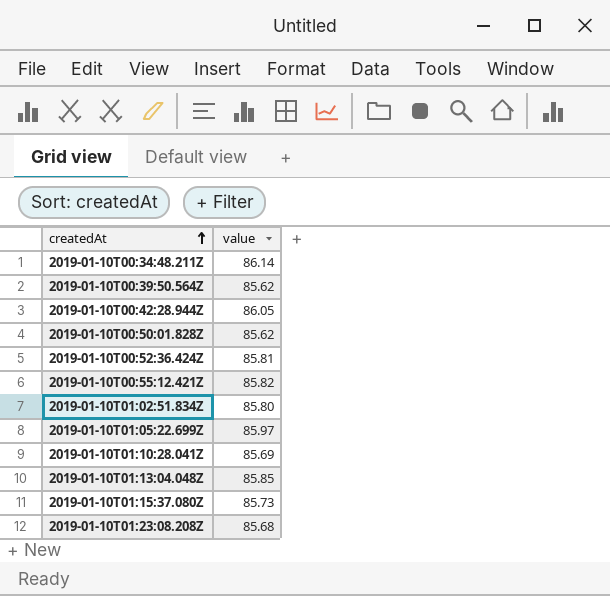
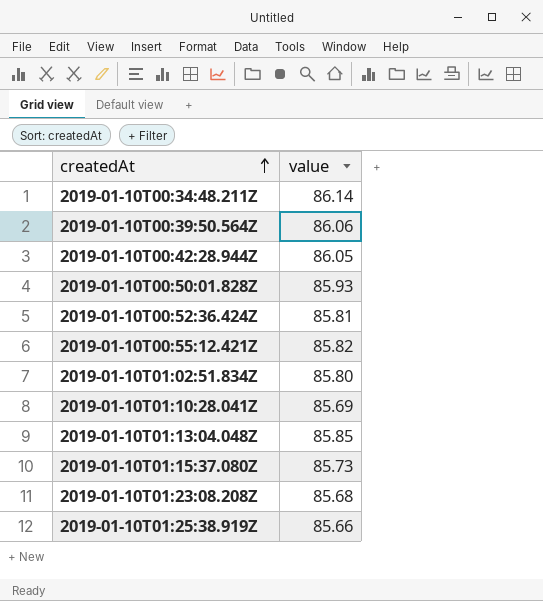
row 2019-01-10T01:05:22.699Z: 85.97 -> none
2019-01-10T00:39:50.564Z | value: 85.62 -> 86.06
2019-01-10T00:50:01.828Z | value: 85.62 -> 85.93
row 2019-01-10T01:25:38.919Z: none -> 85.66

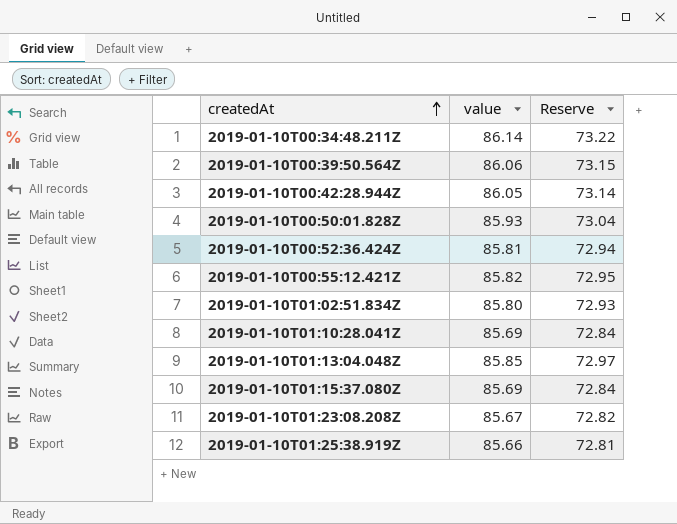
column Reserve | formula: none -> [value] * 0.85
2019-01-10T01:15:37.080Z | value: 85.73 -> 85.69
2019-01-10T01:23:08.208Z | value: 85.68 -> 85.67

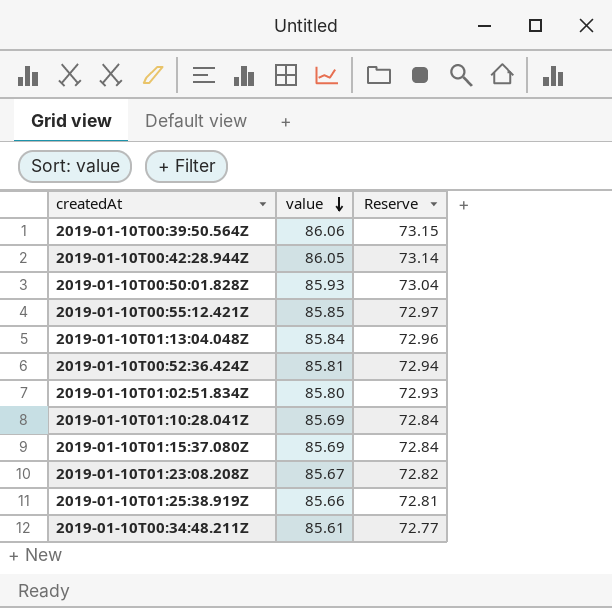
row order: createdAt ascending -> value descending
2019-01-10T00:55:12.421Z | value: 85.82 -> 85.85
2019-01-10T00:55:12.421Z | Reserve: 72.95 -> 72.97
2019-01-10T01:13:04.048Z | value: 85.85 -> 85.84
2019-01-10T01:13:04.048Z | Reserve: 72.97 -> 72.96
2019-01-10T00:34:48.211Z | value: 86.14 -> 85.61
2019-01-10T00:34:48.211Z | Reserve: 73.22 -> 72.77

